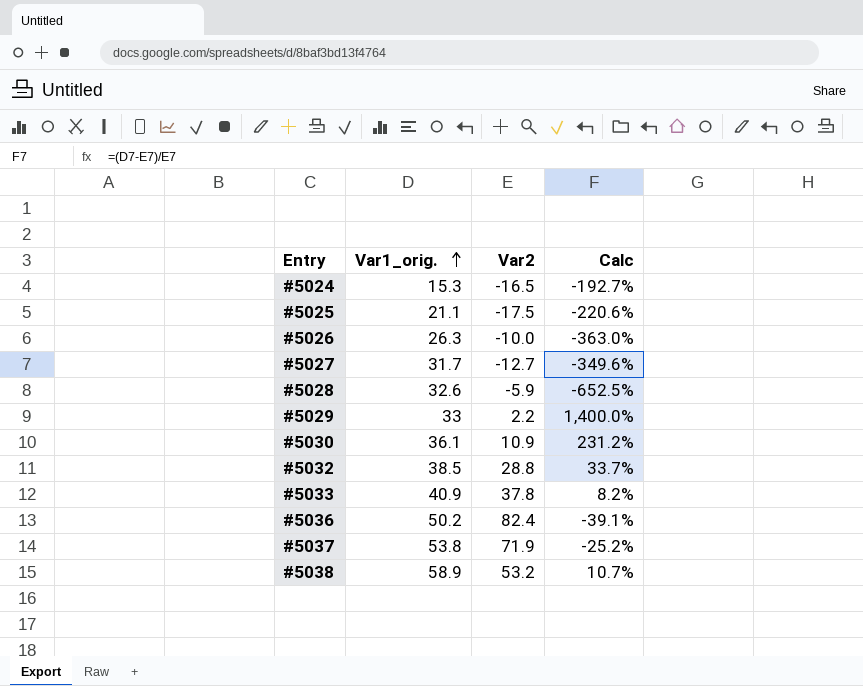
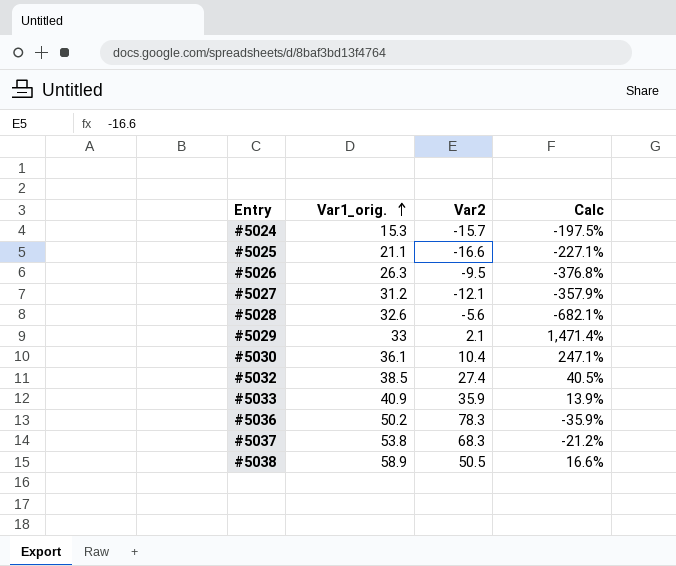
#5024 | Var2: -16.5 -> -15.7
#5024 | Calc: -192.7% -> -197.5%
#5025 | Var2: -17.5 -> -16.6
#5025 | Calc: -220.6% -> -227.1%
#5026 | Var2: -10.0 -> -9.5
#5026 | Calc: -363.0% -> -376.8%
#5027 | Var1_orig.: 31.7 -> 31.2
#5027 | Var2: -12.7 -> -12.1
#5027 | Calc: -349.6% -> -357.9%
#5028 | Var2: -5.9 -> -5.6
#5028 | Calc: -652.5% -> -682.1%
#5029 | Var2: 2.2 -> 2.1
#5029 | Calc: 1,400.0% -> 1,471.4%
#5030 | Var2: 10.9 -> 10.4
#5030 | Calc: 231.2% -> 247.1%
#5032 | Var2: 28.8 -> 27.4
#5032 | Calc: 33.7% -> 40.5%
#5033 | Var2: 37.8 -> 35.9
#5033 | Calc: 8.2% -> 13.9%
#5036 | Var2: 82.4 -> 78.3
#5036 | Calc: -39.1% -> -35.9%
#5037 | Var2: 71.9 -> 68.3
#5037 | Calc: -25.2% -> -21.2%
#5038 | Var2: 53.2 -> 50.5
#5038 | Calc: 10.7% -> 16.6%

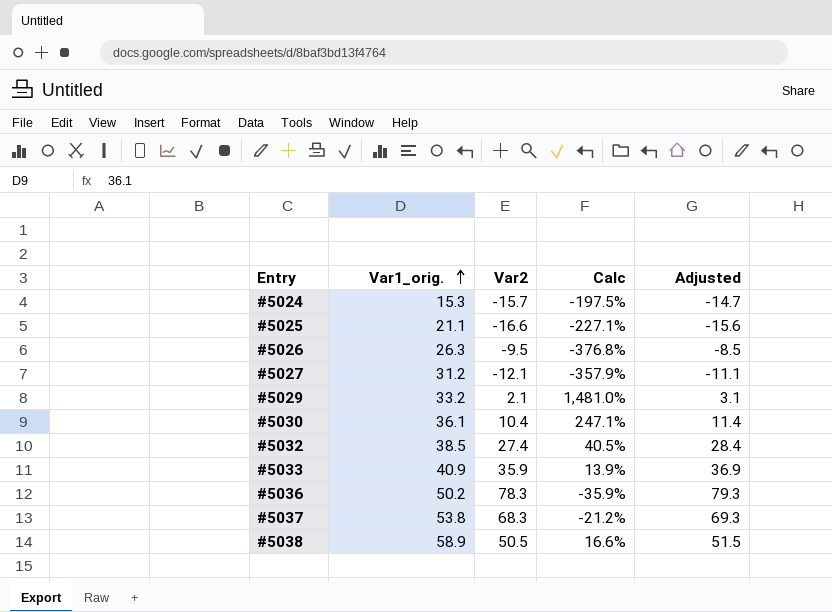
column Adjusted | formula: none -> [Var2] + 1
row #5028: 32.6 | -5.6 | -682.1% -> none
#5029 | Var1_orig.: 33 -> 33.2
#5029 | Calc: 1,471.4% -> 1,481.0%

